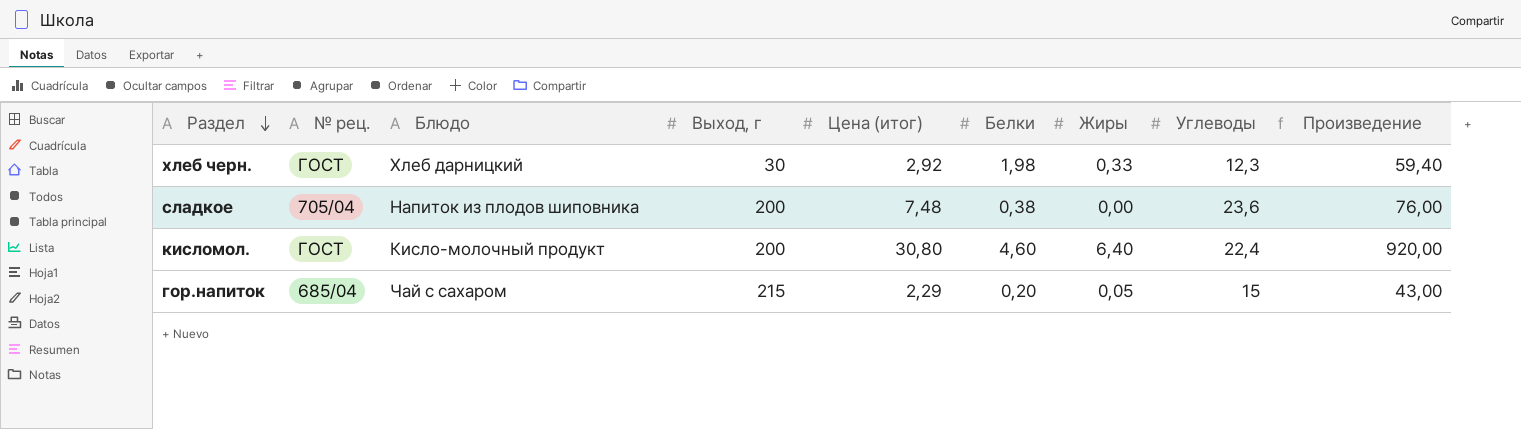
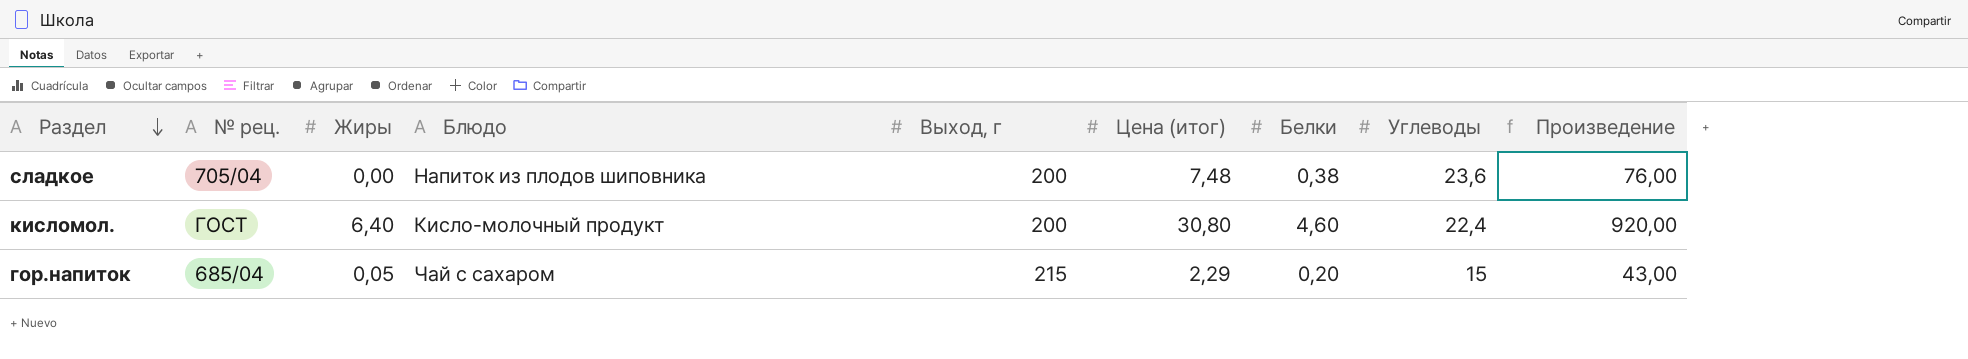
column Жиры | position: 7 -> 3
row хлеб черн.: ГОСТ | Хлеб дарницкий | 30 | 2,92 | 1,98 | 0,33 | 12,3 | 59,40 -> none

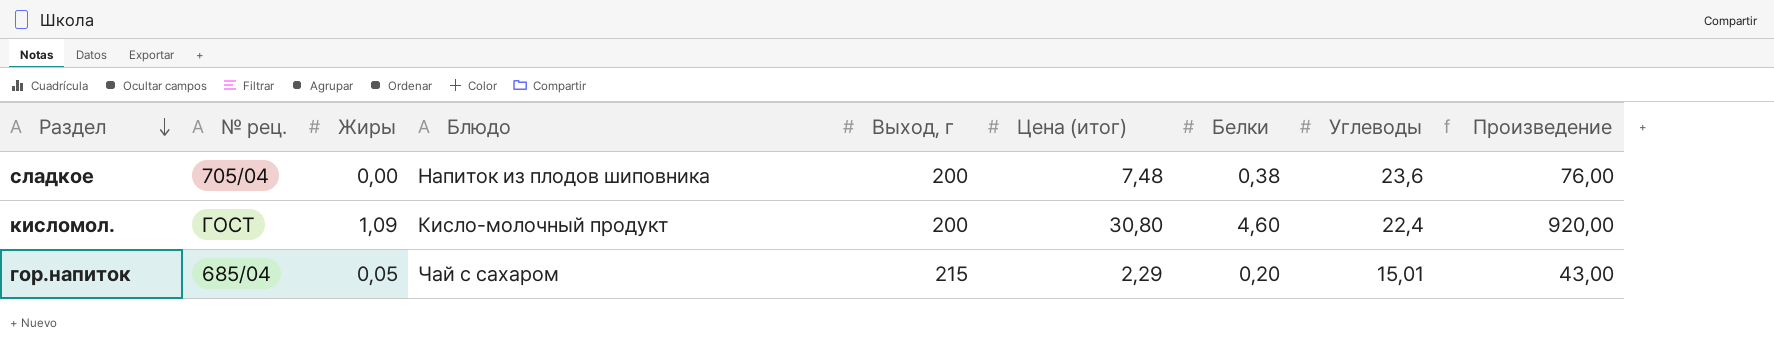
кисломол. | Жиры: 6,40 -> 1,09
гор.напиток | Углеводы: 15 -> 15,01

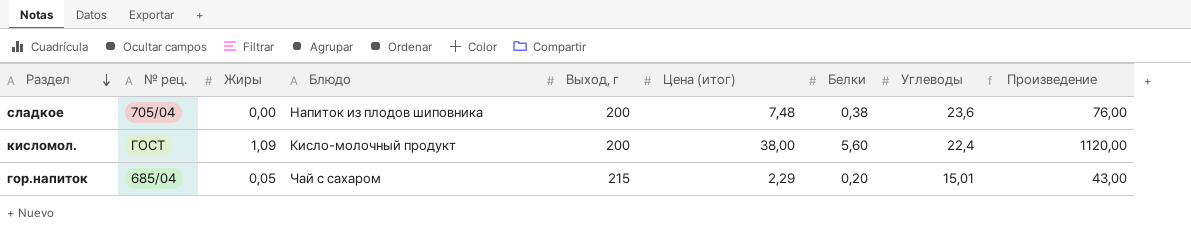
кисломол. | Цена (итог): 30,80 -> 38,00
кисломол. | Белки: 4,60 -> 5,60
кисломол. | Произведение: 920,00 -> 1120,00

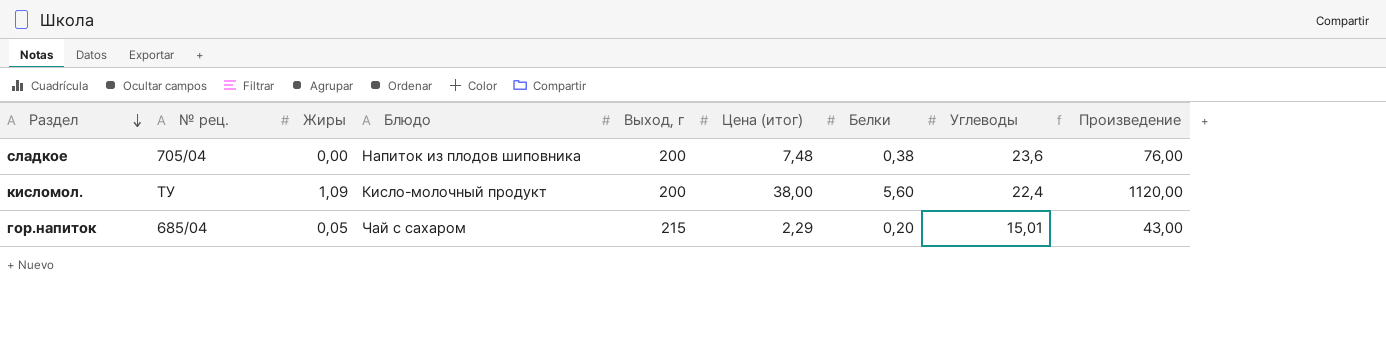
кисломол. | № рец.: ГОСТ -> ТУ

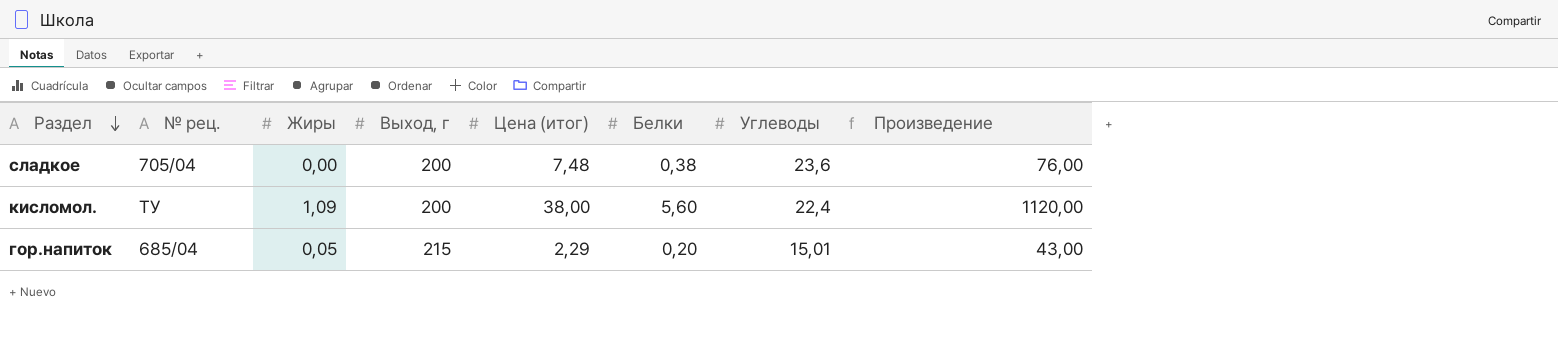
column Блюдо | position: 4 -> none

